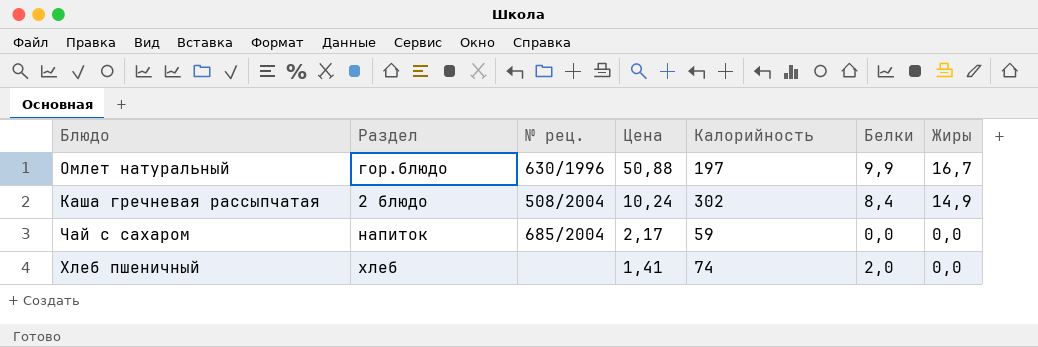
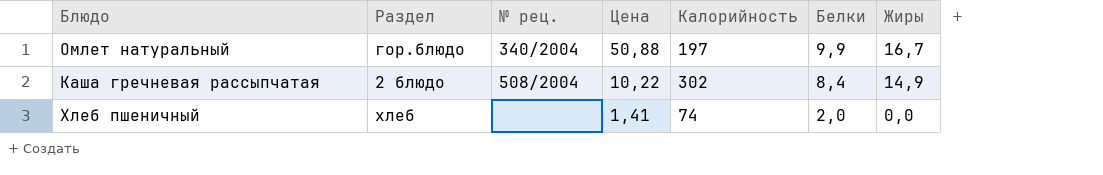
row Чай с сахаром: напиток | 685/2004 | 2,17 | 59 | 0,0 | 0,0 -> none
Омлет натуральный | № рец.: 630/1996 -> 340/2004
Каша гречневая рассыпчатая | Цена: 10,24 -> 10,22

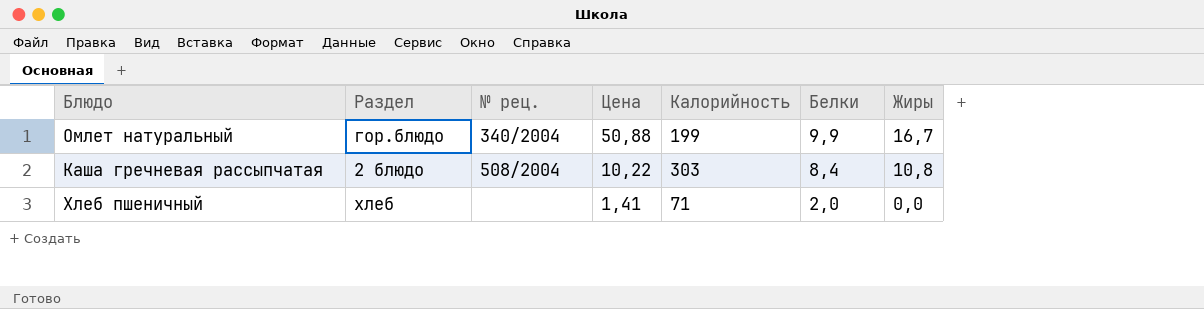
Омлет натуральный | Калорийность: 197 -> 199
Каша гречневая рассыпчатая | Калорийность: 302 -> 303
Каша гречневая рассыпчатая | Жиры: 14,9 -> 10,8
Хлеб пшеничный | Калорийность: 74 -> 71

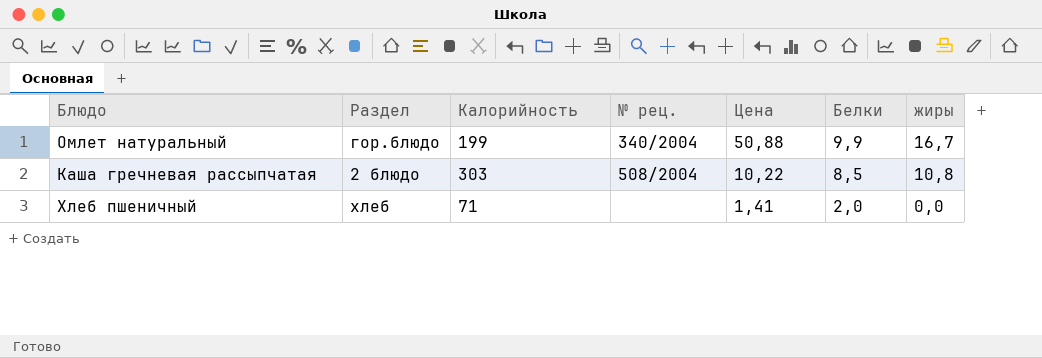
column Калорийность | position: 5 -> 3
column name: Жиры -> жиры
Каша гречневая рассыпчатая | Белки: 8,4 -> 8,5

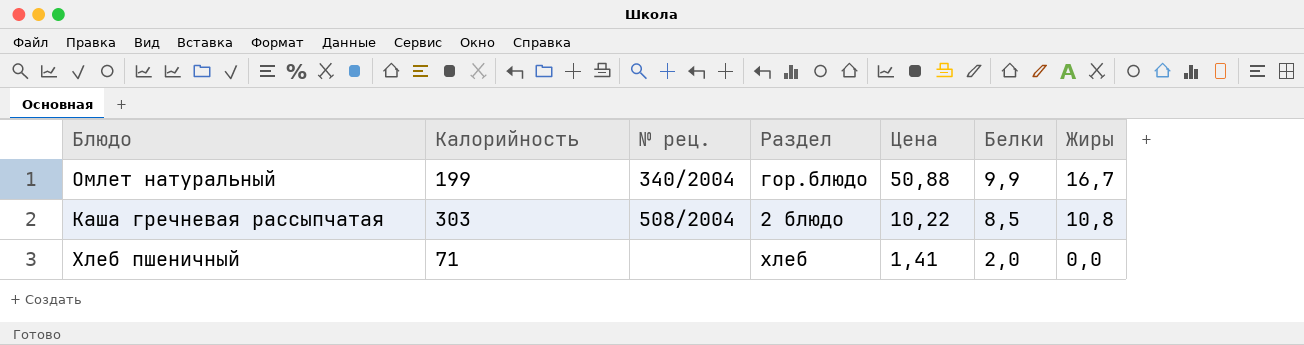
column Раздел | position: 2 -> 4
column name: жиры -> Жиры

